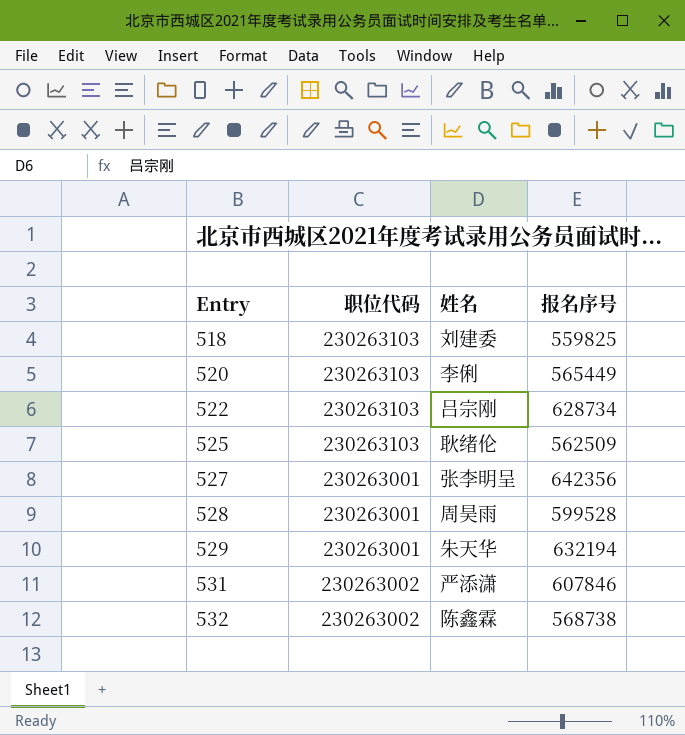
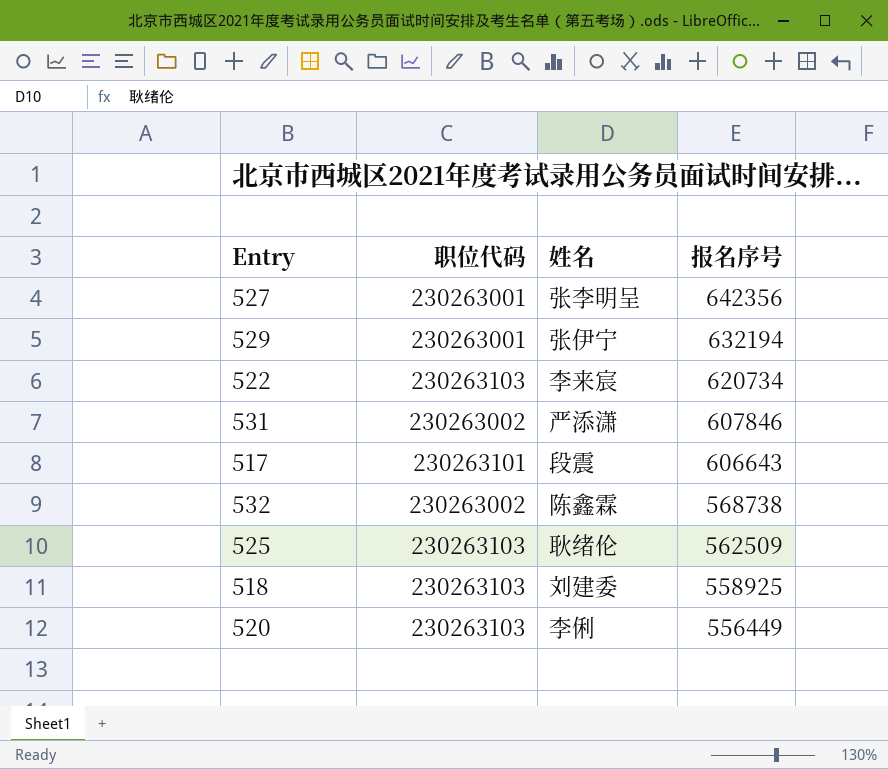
row order: Entry ascending -> 报名序号 descending
row 528: 230263001 | 周昊雨 | 599528 -> none
529 | 姓名: 朱天华 -> 张伊宁
522 | 姓名: 吕宗刚 -> 李来宸
522 | 报名序号: 628734 -> 620734
row 517: none -> 230263101 | 段震 | 606643
518 | 报名序号: 559825 -> 558925
520 | 报名序号: 565449 -> 556449

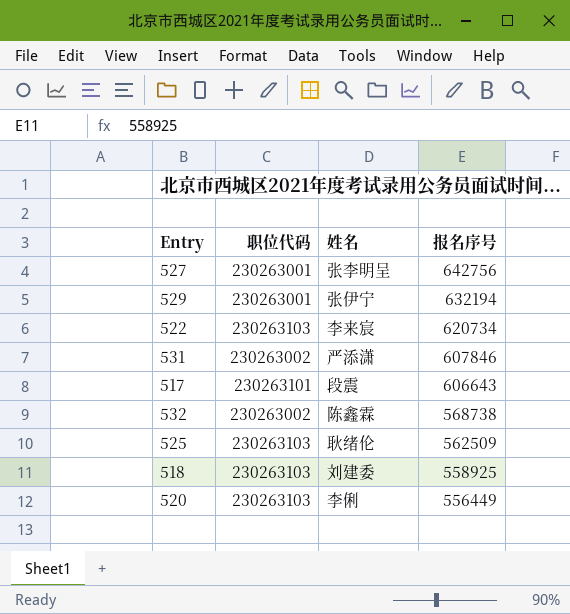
527 | 报名序号: 642356 -> 642756

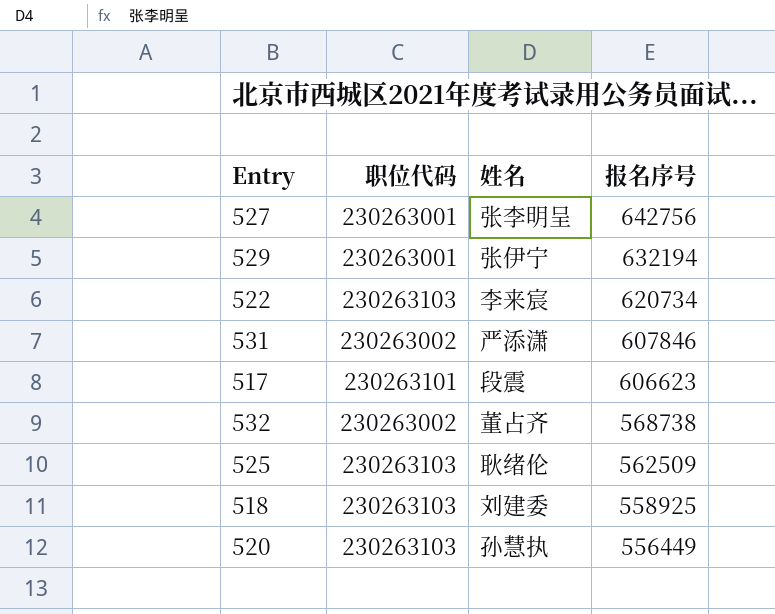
517 | 报名序号: 606643 -> 606623
532 | 姓名: 陈鑫霖 -> 董占齐
520 | 姓名: 李俐 -> 孙慧执

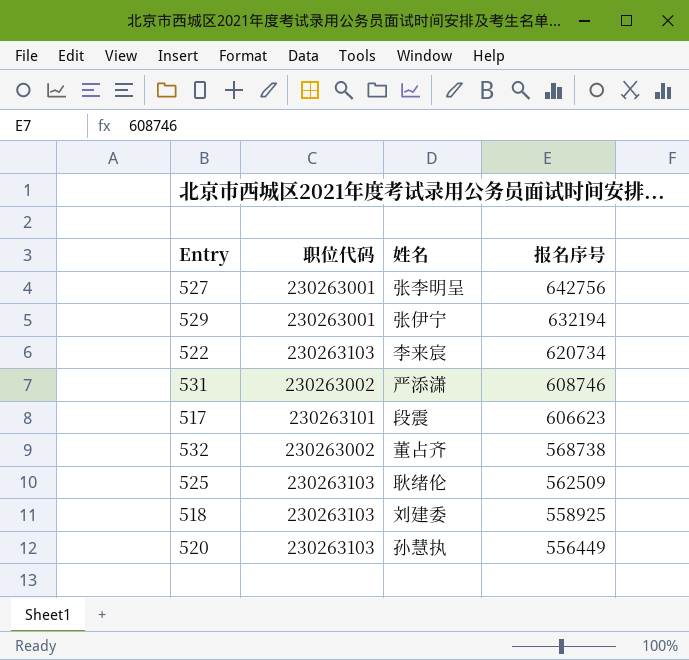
531 | 报名序号: 607846 -> 608746

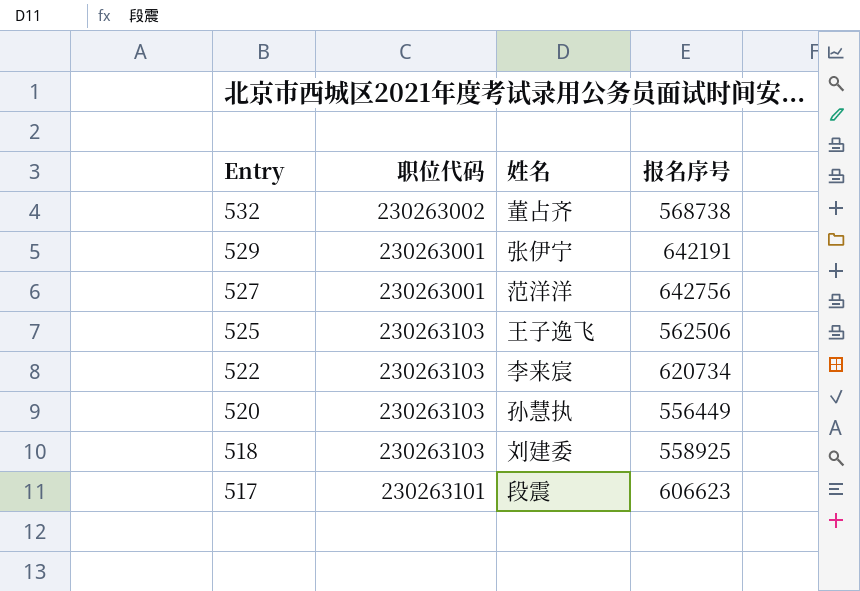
row order: 报名序号 descending -> Entry descending
row 531: 230263002 | 严添潇 | 608746 -> none
529 | 报名序号: 632194 -> 642191
527 | 姓名: 张李明呈 -> 范洋洋
525 | 姓名: 耿绪伦 -> 王子逸飞
525 | 报名序号: 562509 -> 562506

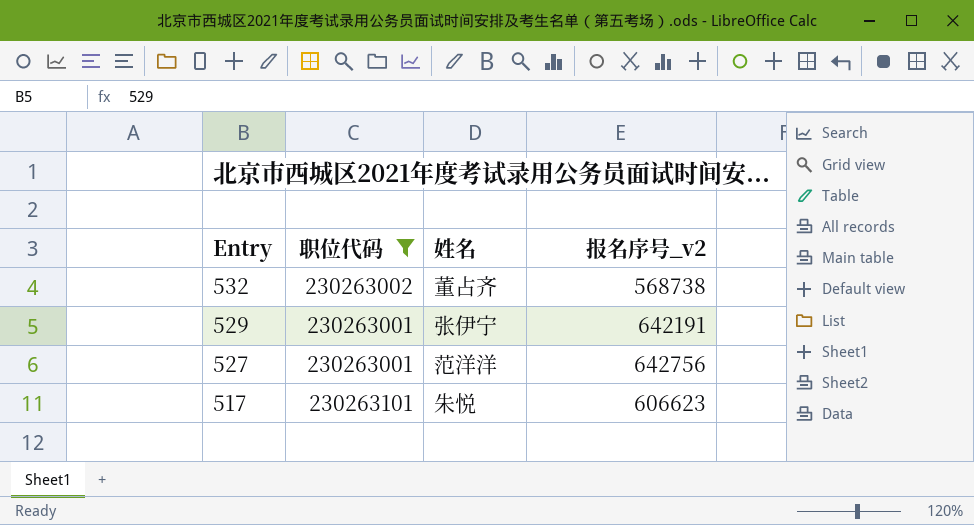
filter: none -> 职位代码 != 230263103
column name: 报名序号 -> 报名序号_v2
517 | 姓名: 段震 -> 朱悦

